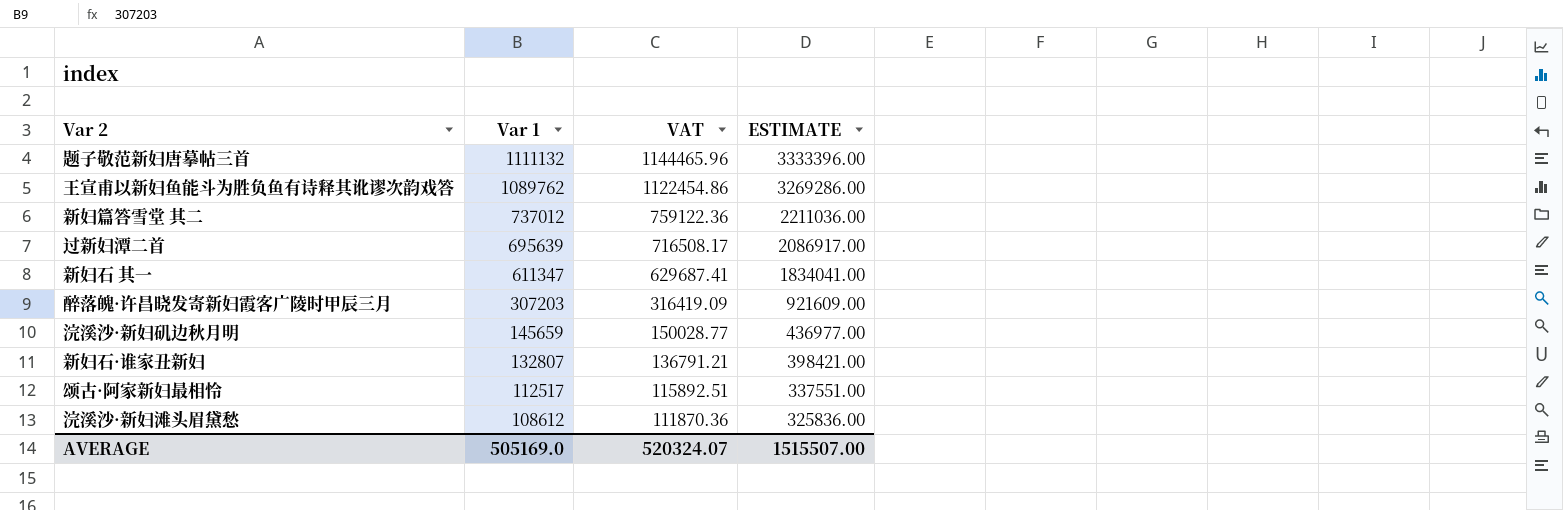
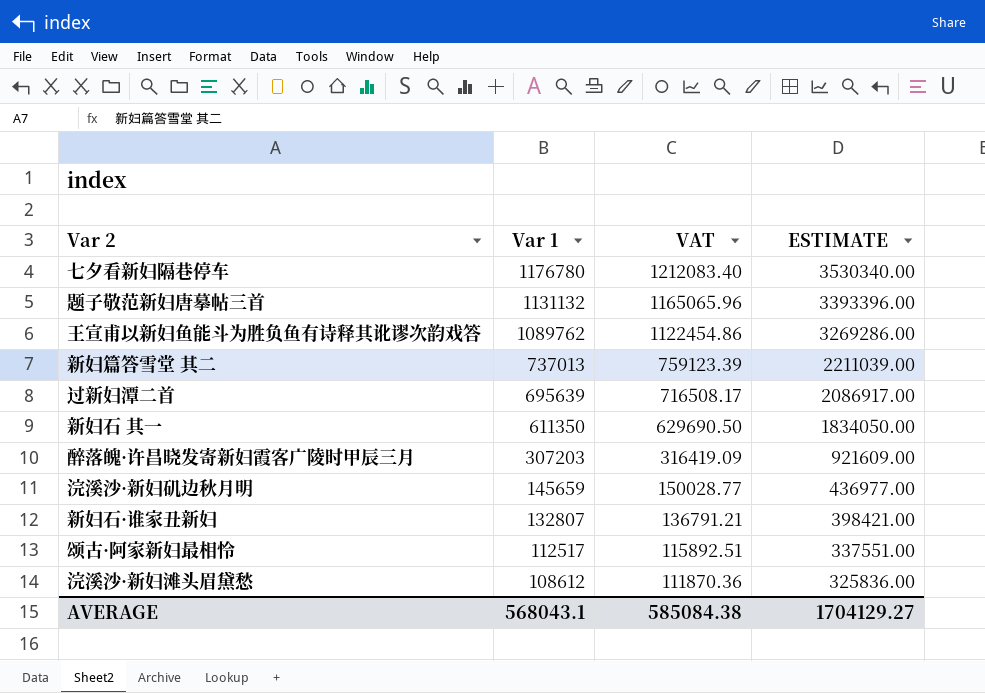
row 七夕看新妇隔巷停车: none -> 1176780 | 1212083.40 | 3530340.00
题子敬范新妇唐摹帖三首 | Var 1: 1111132 -> 1131132
题子敬范新妇唐摹帖三首 | VAT: 1144465.96 -> 1165065.96
题子敬范新妇唐摹帖三首 | ESTIMATE: 3333396.00 -> 3393396.00
新妇篇答雪堂 其二 | Var 1: 737012 -> 737013
新妇篇答雪堂 其二 | VAT: 759122.36 -> 759123.39
新妇篇答雪堂 其二 | ESTIMATE: 2211036.00 -> 2211039.00
新妇石 其一 | Var 1: 611347 -> 611350
新妇石 其一 | VAT: 629687.41 -> 629690.50
新妇石 其一 | ESTIMATE: 1834041.00 -> 1834050.00
AVERAGE | Var 1: 505169.0 -> 568043.1
AVERAGE | VAT: 520324.07 -> 585084.38
AVERAGE | ESTIMATE: 1515507.00 -> 1704129.27

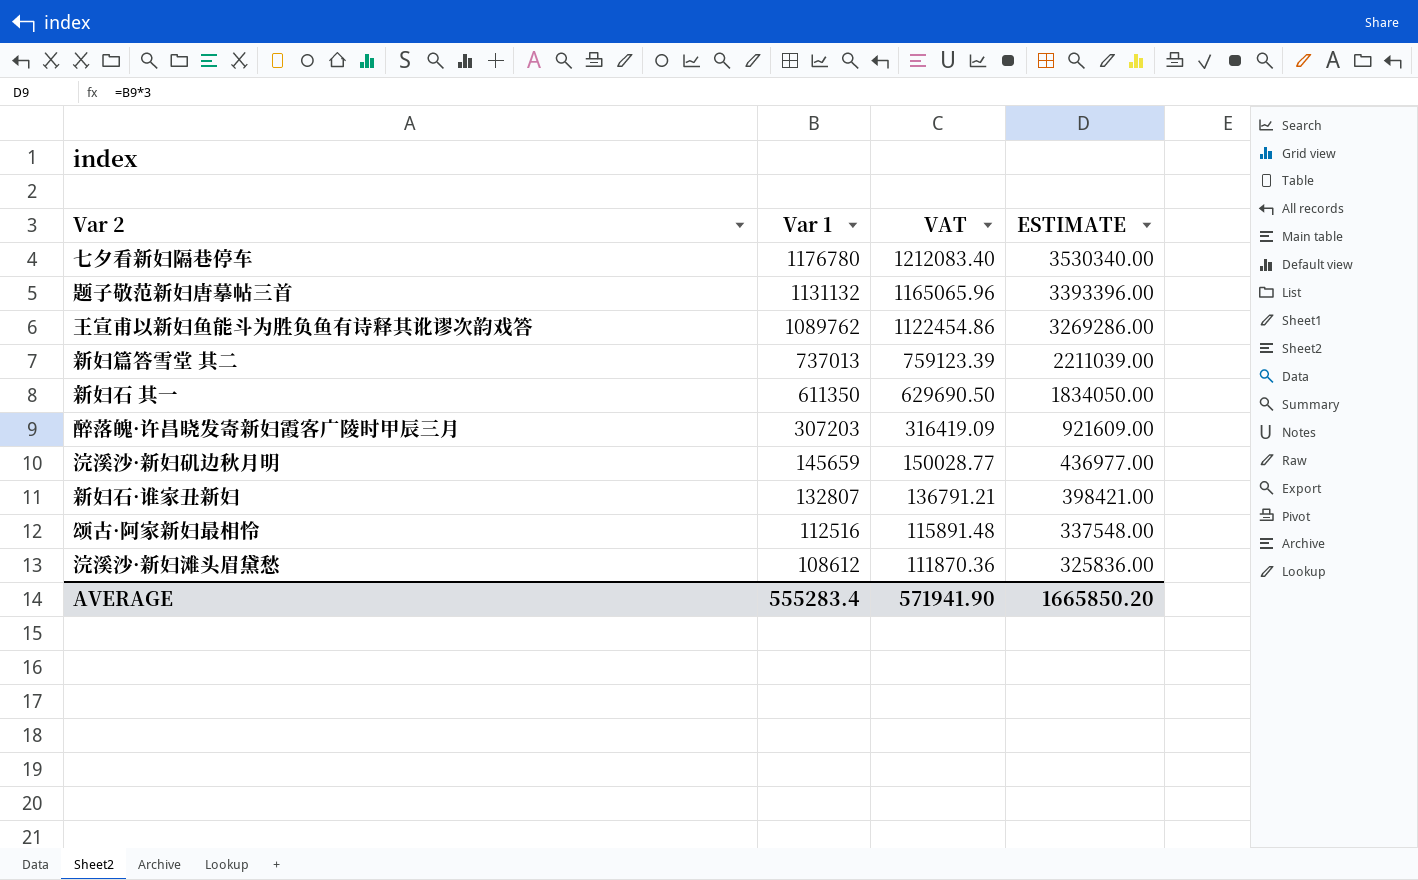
row 过新妇潭二首: 695639 | 716508.17 | 2086917.00 -> none
颂古·阿家新妇最相怜 | Var 1: 112517 -> 112516
颂古·阿家新妇最相怜 | VAT: 115892.51 -> 115891.48
颂古·阿家新妇最相怜 | ESTIMATE: 337551.00 -> 337548.00
AVERAGE | Var 1: 568043.1 -> 555283.4
AVERAGE | VAT: 585084.38 -> 571941.90
AVERAGE | ESTIMATE: 1704129.27 -> 1665850.20

